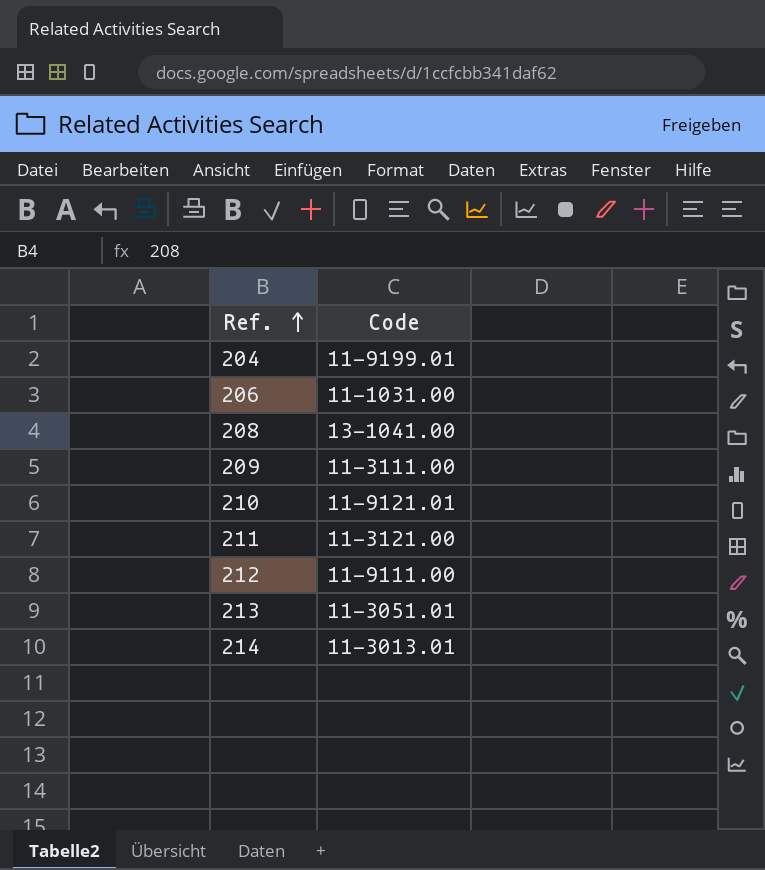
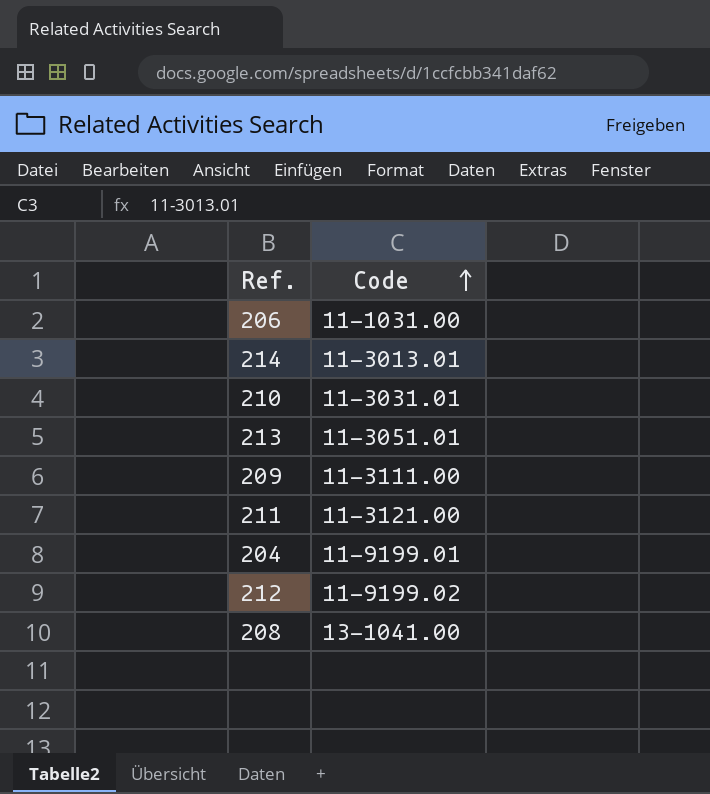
row order: Ref. ascending -> Code ascending
210 | Code: 11-9121.01 -> 11-3031.01
212 | Code: 11-9111.00 -> 11-9199.02

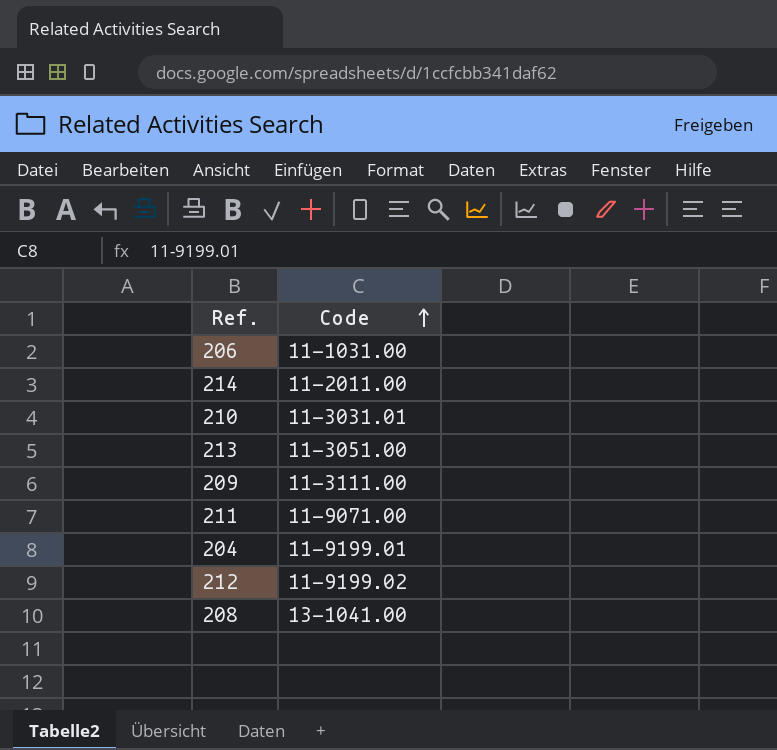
214 | Code: 11-3013.01 -> 11-2011.00
213 | Code: 11-3051.01 -> 11-3051.00
211 | Code: 11-3121.00 -> 11-9071.00

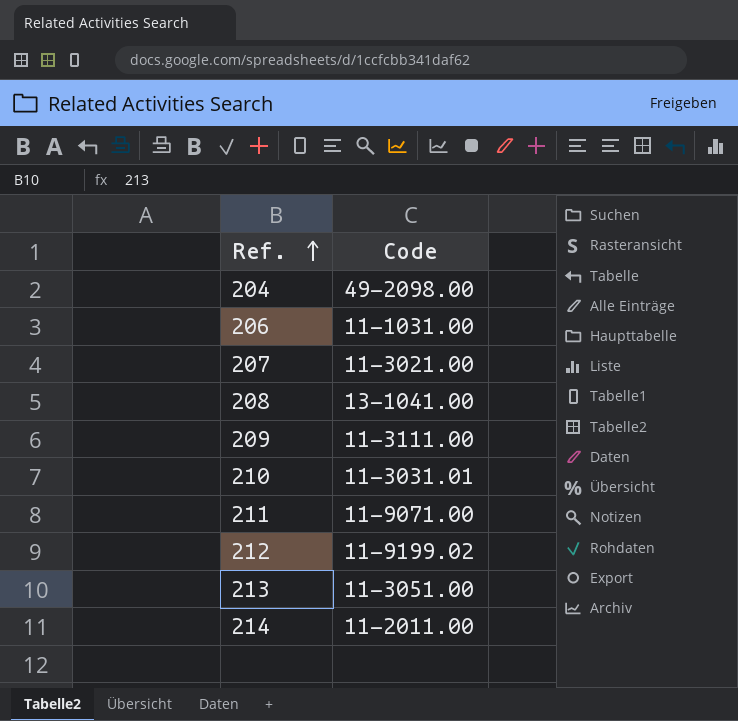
row order: Code ascending -> Ref. ascending
204 | Code: 11-9199.01 -> 49-2098.00
row 207: none -> 11-3021.00

